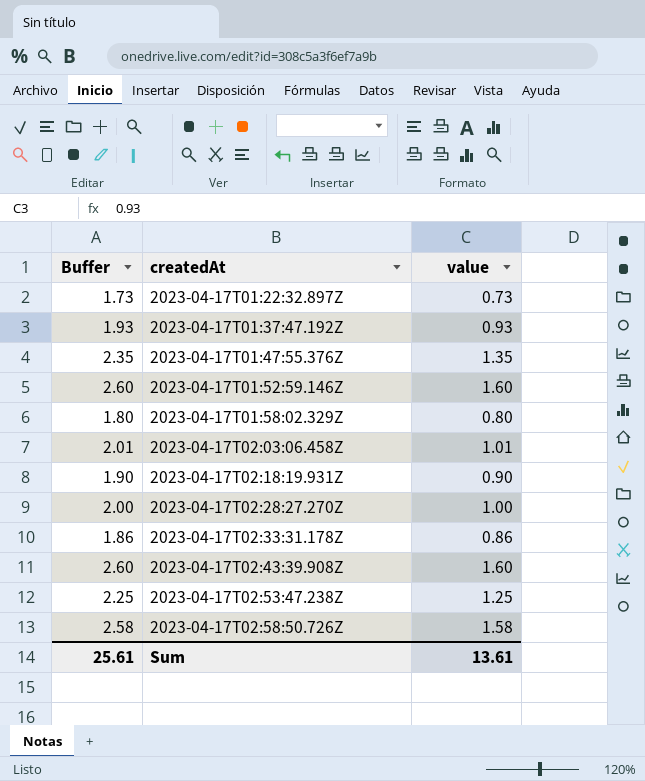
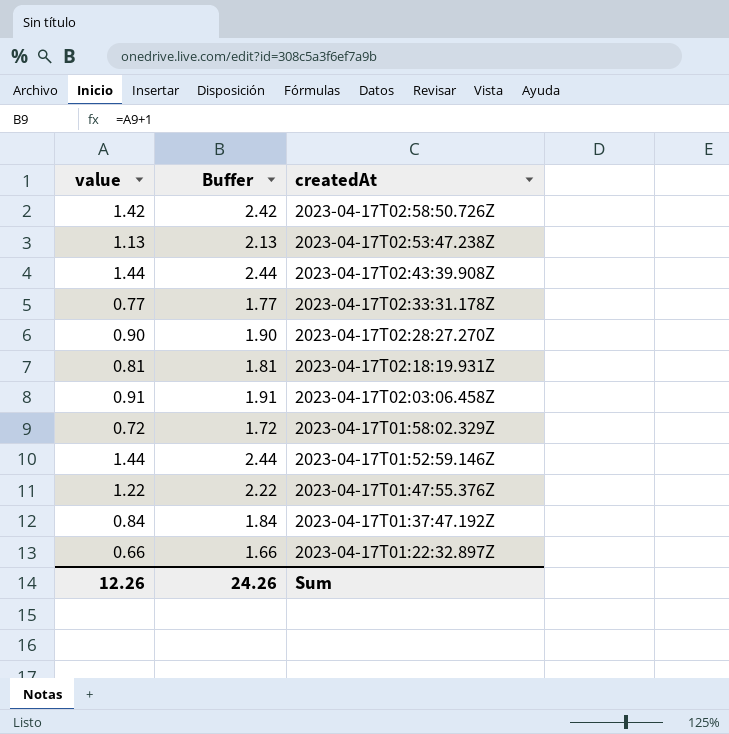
row order: createdAt ascending -> createdAt descending
column value | position: 3 -> 1
2023-04-17T02:58:50.726Z | value: 1.58 -> 1.42
2023-04-17T02:58:50.726Z | Buffer: 2.58 -> 2.42
2023-04-17T02:53:47.238Z | value: 1.25 -> 1.13
2023-04-17T02:53:47.238Z | Buffer: 2.25 -> 2.13
2023-04-17T02:43:39.908Z | value: 1.60 -> 1.44
2023-04-17T02:43:39.908Z | Buffer: 2.60 -> 2.44
2023-04-17T02:33:31.178Z | value: 0.86 -> 0.77
2023-04-17T02:33:31.178Z | Buffer: 1.86 -> 1.77
2023-04-17T02:28:27.270Z | value: 1.00 -> 0.90
2023-04-17T02:28:27.270Z | Buffer: 2.00 -> 1.90
2023-04-17T02:18:19.931Z | value: 0.90 -> 0.81
2023-04-17T02:18:19.931Z | Buffer: 1.90 -> 1.81
2023-04-17T02:03:06.458Z | value: 1.01 -> 0.91
2023-04-17T02:03:06.458Z | Buffer: 2.01 -> 1.91
2023-04-17T01:58:02.329Z | value: 0.80 -> 0.72
2023-04-17T01:58:02.329Z | Buffer: 1.80 -> 1.72
2023-04-17T01:52:59.146Z | value: 1.60 -> 1.44
2023-04-17T01:52:59.146Z | Buffer: 2.60 -> 2.44
2023-04-17T01:47:55.376Z | value: 1.35 -> 1.22
2023-04-17T01:47:55.376Z | Buffer: 2.35 -> 2.22
2023-04-17T01:37:47.192Z | value: 0.93 -> 0.84
2023-04-17T01:37:47.192Z | Buffer: 1.93 -> 1.84
2023-04-17T01:22:32.897Z | value: 0.73 -> 0.66
2023-04-17T01:22:32.897Z | Buffer: 1.73 -> 1.66
Sum | value: 13.61 -> 12.26
Sum | Buffer: 25.61 -> 24.26

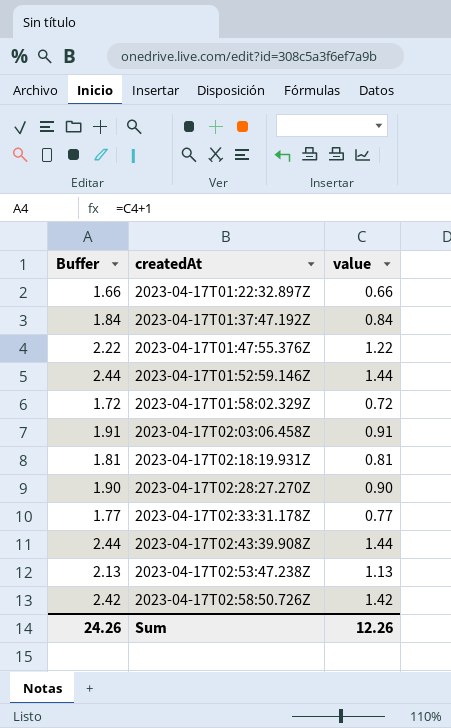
row order: createdAt descending -> createdAt ascending
column value | position: 1 -> 3

